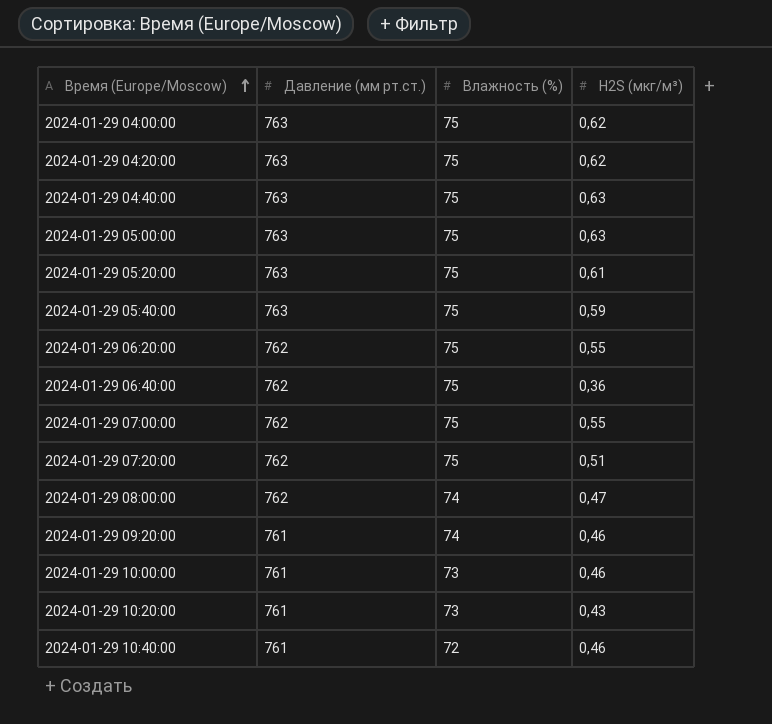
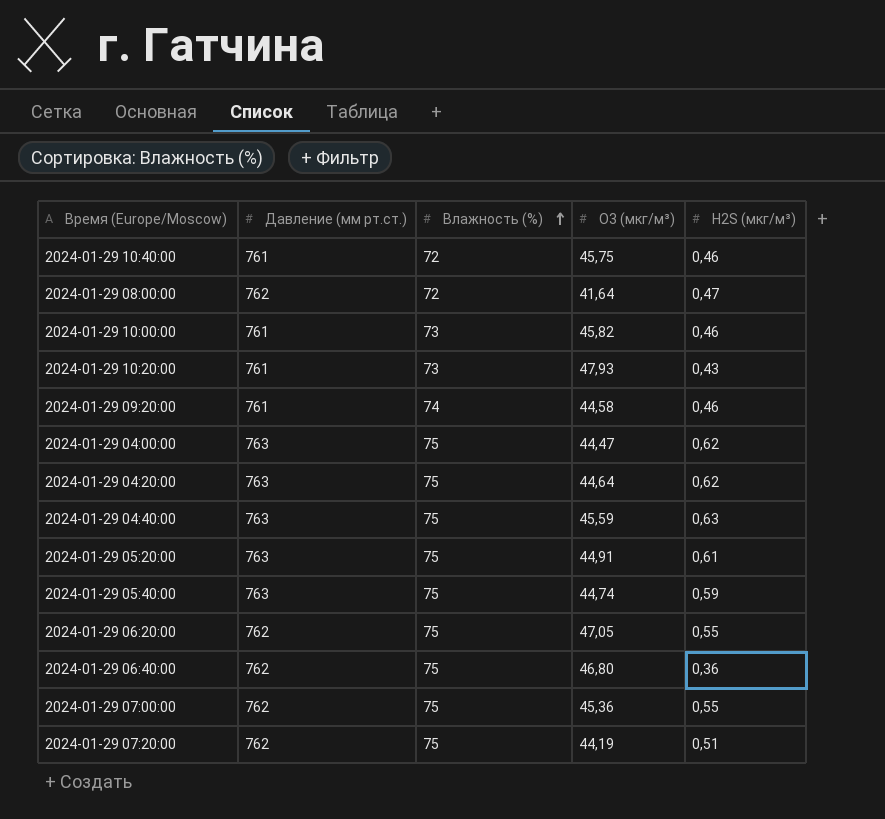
row order: Время (Europe/Moscow) ascending -> Влажность (%) ascending
column O3 (мкг/м³) | position: none -> 4
row 2024-01-29 05:00:00: 763 | 75 | 0,63 -> none
2024-01-29 08:00:00 | Влажность (%): 74 -> 72

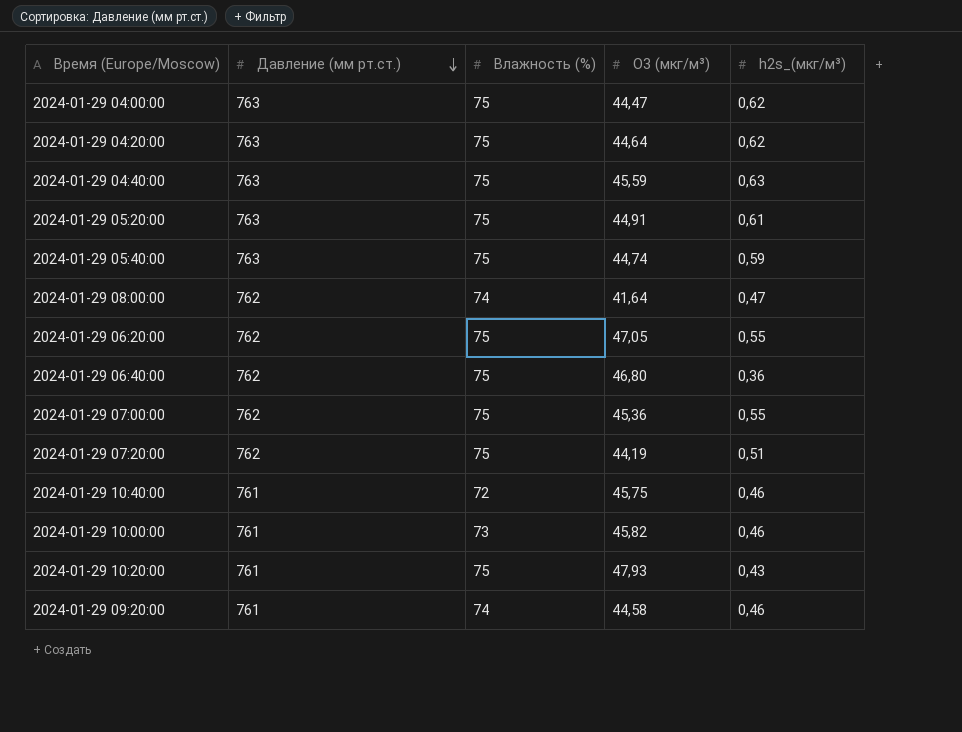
row order: Влажность (%) ascending -> Давление (мм рт.ст.) descending
column name: H2S (мкг/м³) -> h2s_(мкг/м³)
2024-01-29 08:00:00 | Влажность (%): 72 -> 74
2024-01-29 10:20:00 | Влажность (%): 73 -> 75

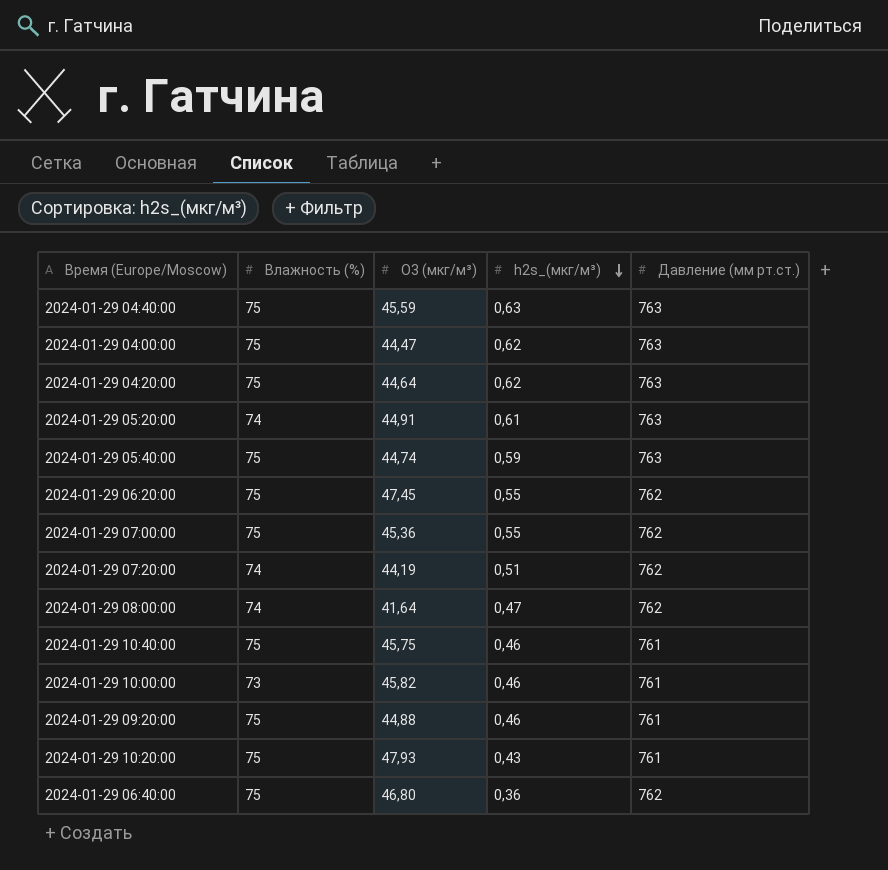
row order: Давление (мм рт.ст.) descending -> h2s_(мкг/м³) descending
column Давление (мм рт.ст.) | position: 2 -> 5
2024-01-29 05:20:00 | Влажность (%): 75 -> 74
2024-01-29 06:20:00 | O3 (мкг/м³): 47,05 -> 47,45
2024-01-29 07:20:00 | Влажность (%): 75 -> 74
2024-01-29 10:40:00 | Влажность (%): 72 -> 75
2024-01-29 09:20:00 | Влажность (%): 74 -> 75
2024-01-29 09:20:00 | O3 (мкг/м³): 44,58 -> 44,88

